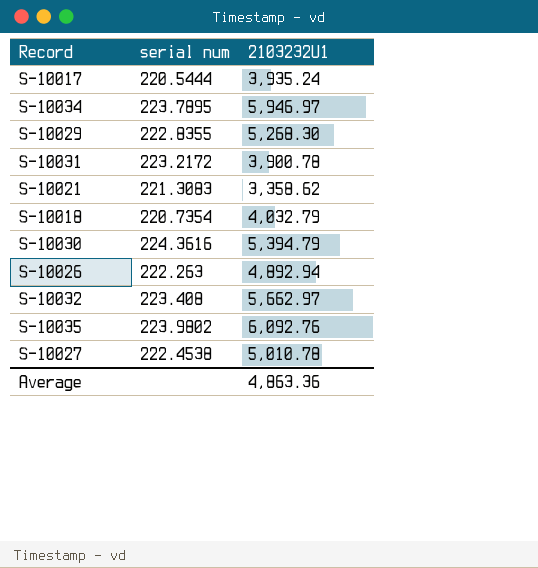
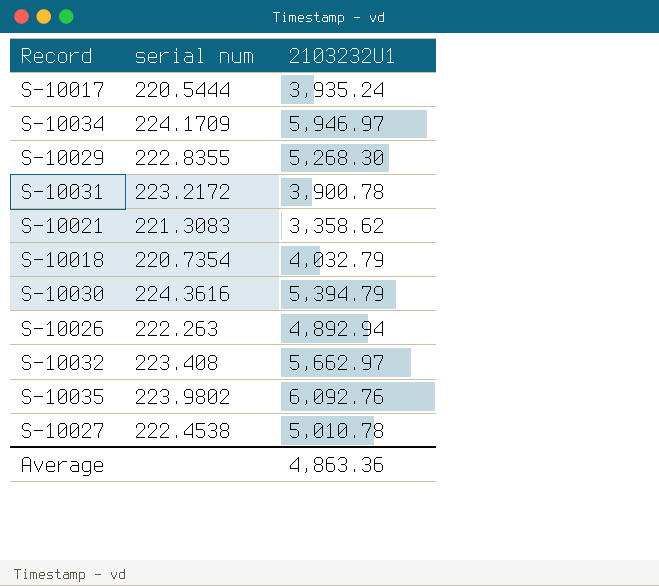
S-10034 | serial num: 223.7895 -> 224.1709

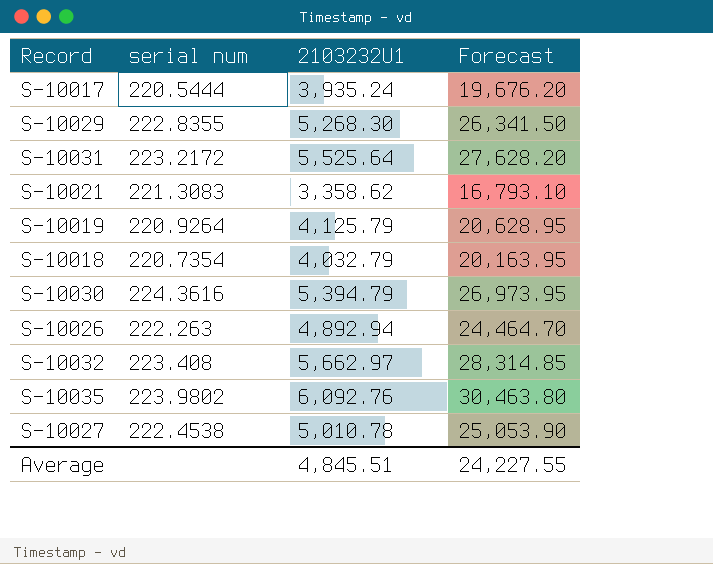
column Forecast | formula: none -> [2103232U1] * 5
row S-10034: 224.1709 | 5,946.97 -> none
S-10031 | 2103232U1: 3,900.78 -> 5,525.64
row S-10019: none -> 220.9264 | 4,125.79 | 20,628.95
Average | 2103232U1: 4,863.36 -> 4,845.51

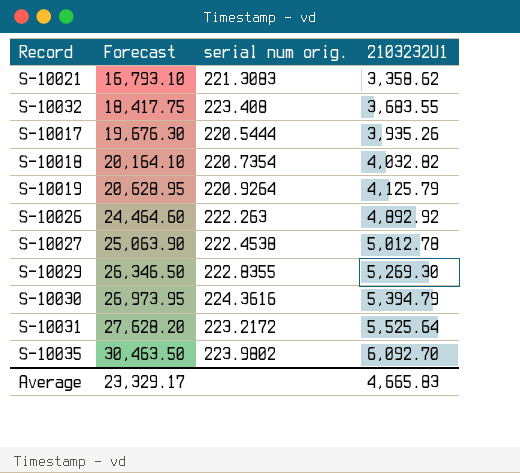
row order: none -> Forecast ascending
column Forecast | position: 4 -> 2
column name: serial num -> serial num orig.
S-10032 | Forecast: 28,314.85 -> 18,417.75
S-10032 | 2103232U1: 5,662.97 -> 3,683.55
S-10017 | Forecast: 19,676.20 -> 19,676.30
S-10017 | 2103232U1: 3,935.24 -> 3,935.26
S-10018 | Forecast: 20,163.95 -> 20,164.10
S-10018 | 2103232U1: 4,032.79 -> 4,032.82
S-10026 | Forecast: 24,464.70 -> 24,464.60
S-10026 | 2103232U1: 4,892.94 -> 4,892.92
S-10027 | Forecast: 25,053.90 -> 25,063.90
S-10027 | 2103232U1: 5,010.78 -> 5,012.78
S-10029 | Forecast: 26,341.50 -> 26,346.50
S-10029 | 2103232U1: 5,268.30 -> 5,269.30
S-10035 | Forecast: 30,463.80 -> 30,463.50
S-10035 | 2103232U1: 6,092.76 -> 6,092.70
Average | Forecast: 24,227.55 -> 23,329.17
Average | 2103232U1: 4,845.51 -> 4,665.83

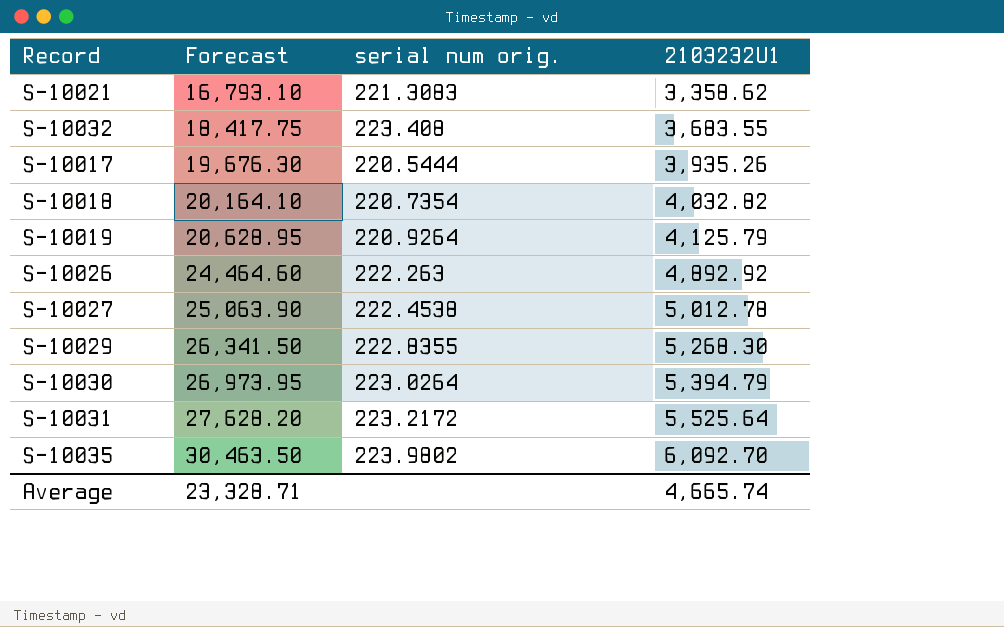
S-10029 | Forecast: 26,346.50 -> 26,341.50
S-10029 | 2103232U1: 5,269.30 -> 5,268.30
S-10030 | serial num orig.: 224.3616 -> 223.0264
Average | Forecast: 23,329.17 -> 23,328.71
Average | 2103232U1: 4,665.83 -> 4,665.74

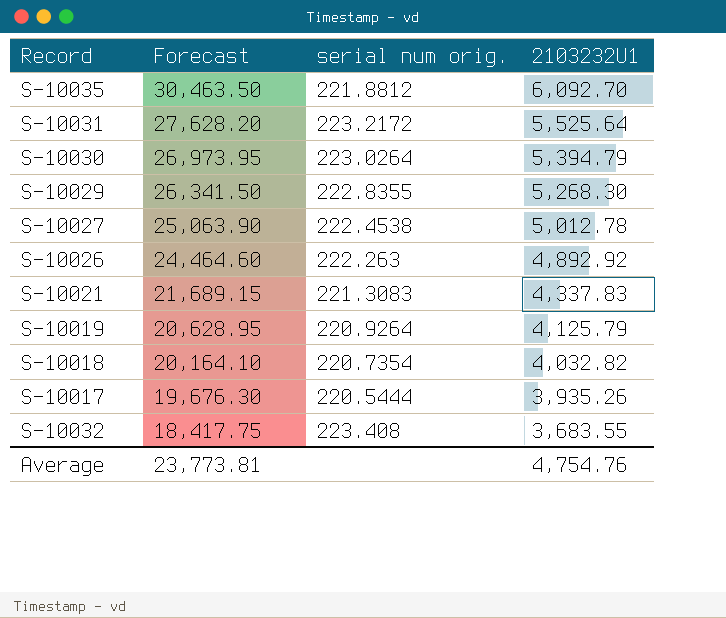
row order: Forecast ascending -> Forecast descending
S-10035 | serial num orig.: 223.9802 -> 221.8812
S-10021 | Forecast: 16,793.10 -> 21,689.15
S-10021 | 2103232U1: 3,358.62 -> 4,337.83
Average | Forecast: 23,328.71 -> 23,773.81
Average | 2103232U1: 4,665.74 -> 4,754.76

